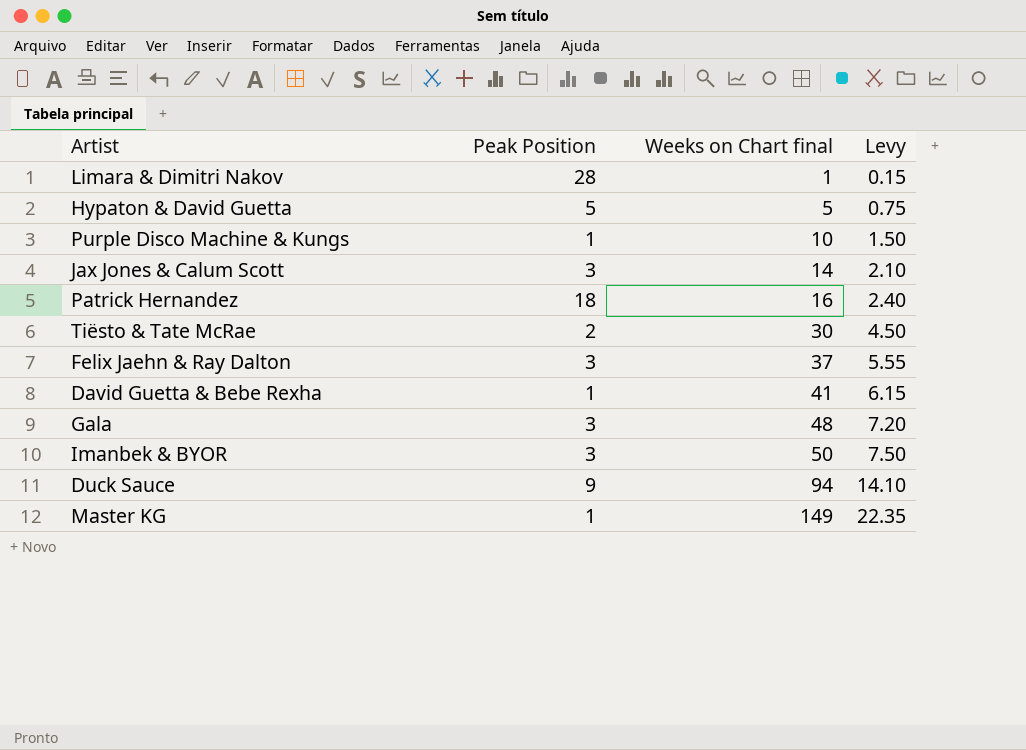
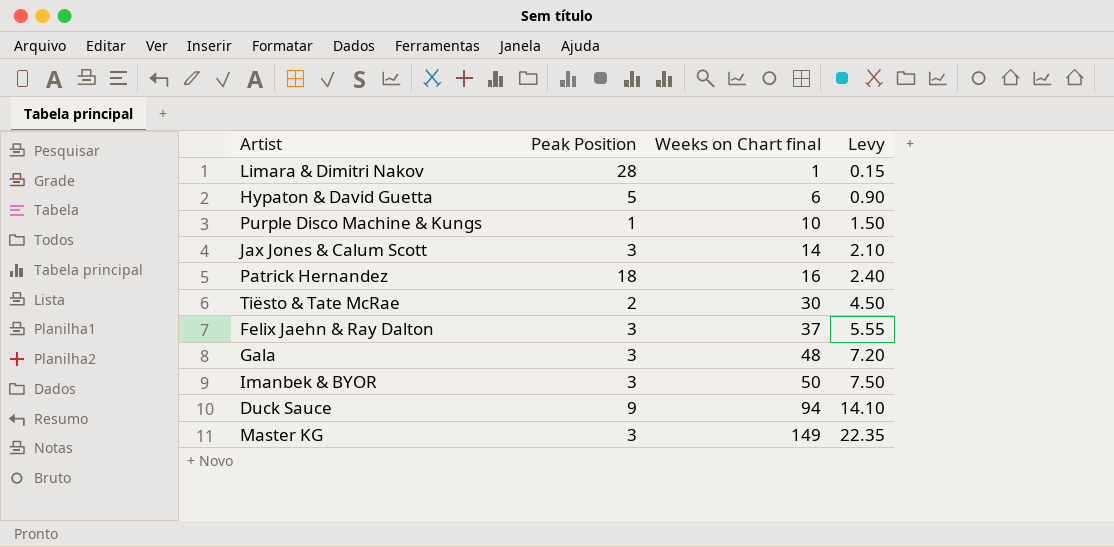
row David Guetta & Bebe Rexha: 1 | 41 | 6.15 -> none
Hypaton & David Guetta | Weeks on Chart final: 5 -> 6
Hypaton & David Guetta | Levy: 0.75 -> 0.90
Master KG | Peak Position: 1 -> 3

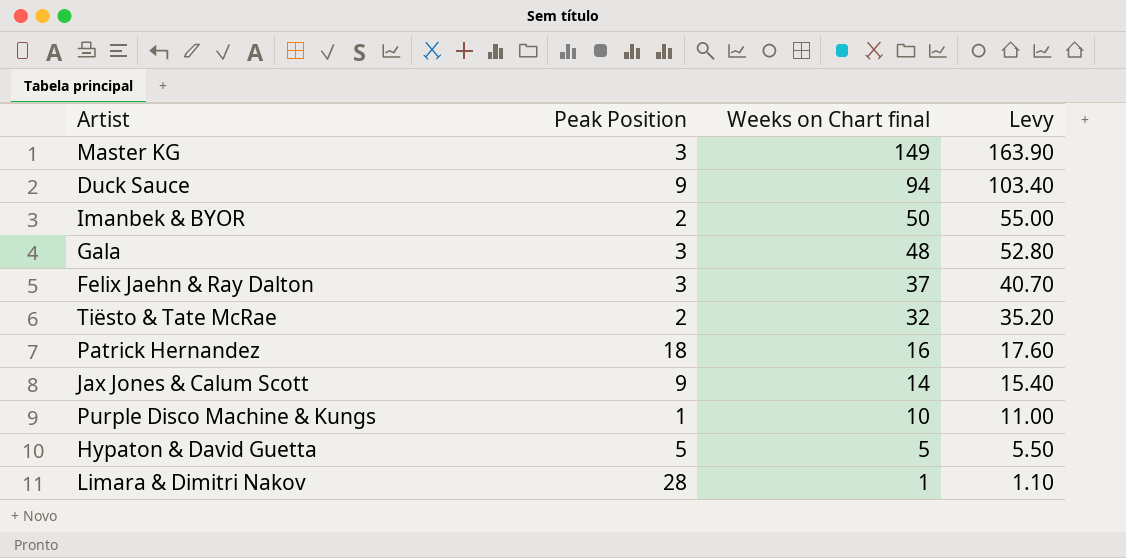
row order: Weeks on Chart final ascending -> Weeks on Chart final descending
column Levy | formula: [Weeks on Chart final] * 0.15 -> [Weeks on Chart final] * 1.1
Imanbek & BYOR | Peak Position: 3 -> 2
Tiësto & Tate McRae | Weeks on Chart final: 30 -> 32
Jax Jones & Calum Scott | Peak Position: 3 -> 9
Hypaton & David Guetta | Weeks on Chart final: 6 -> 5

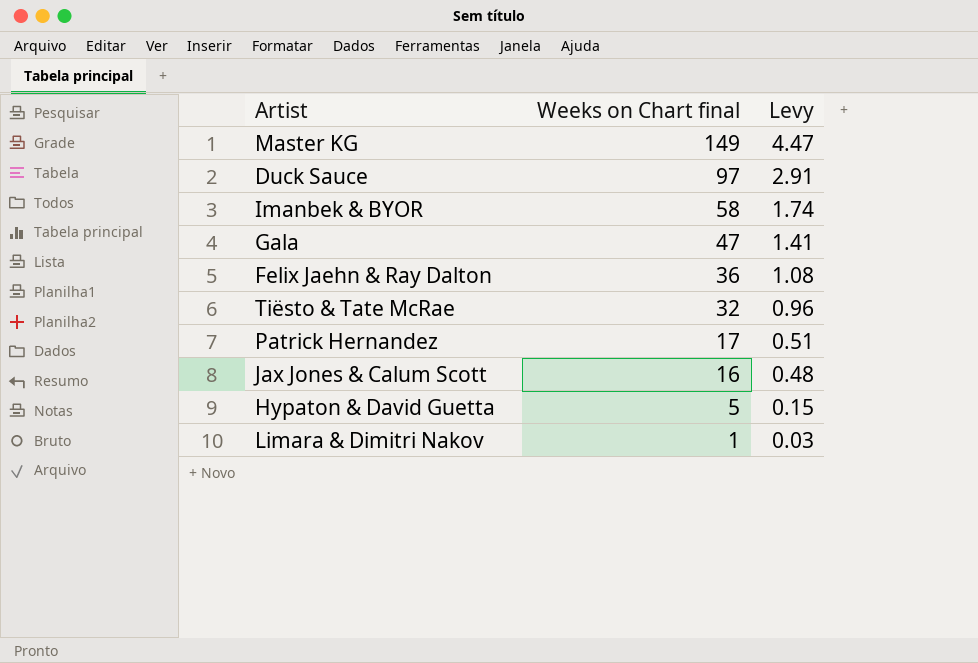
column Peak Position | position: 2 -> none
column Levy | formula: [Weeks on Chart final] * 1.1 -> [Weeks on Chart final] * 0.03
row Purple Disco Machine & Kungs: 1 | 10 | 11.00 -> none
Duck Sauce | Weeks on Chart final: 94 -> 97
Imanbek & BYOR | Weeks on Chart final: 50 -> 58
Gala | Weeks on Chart final: 48 -> 47
Felix Jaehn & Ray Dalton | Weeks on Chart final: 37 -> 36
Patrick Hernandez | Weeks on Chart final: 16 -> 17
Jax Jones & Calum Scott | Weeks on Chart final: 14 -> 16

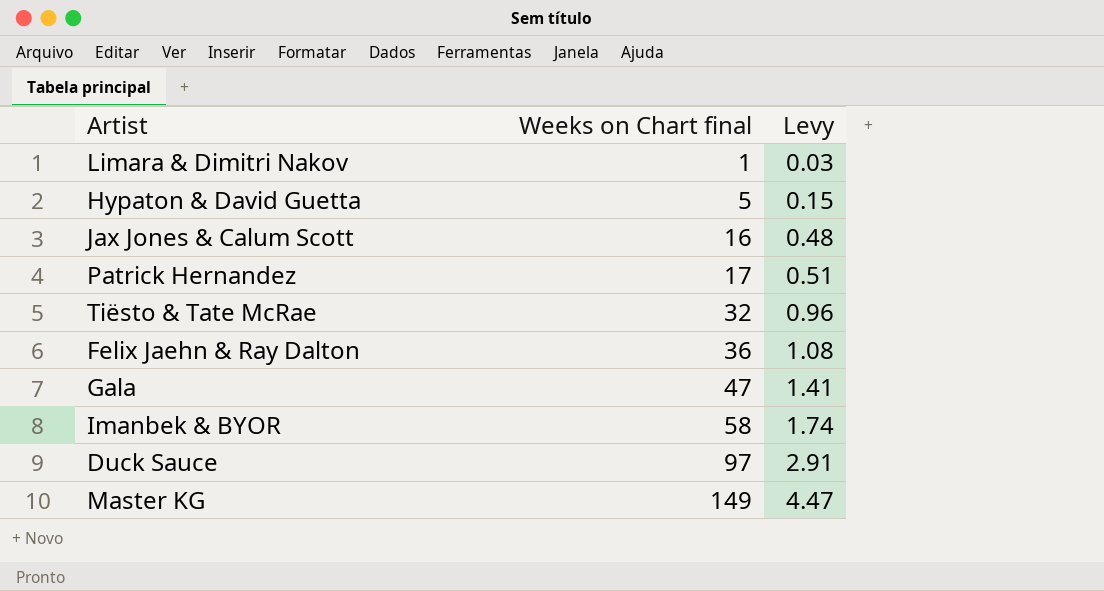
row order: Weeks on Chart final descending -> Weeks on Chart final ascending

